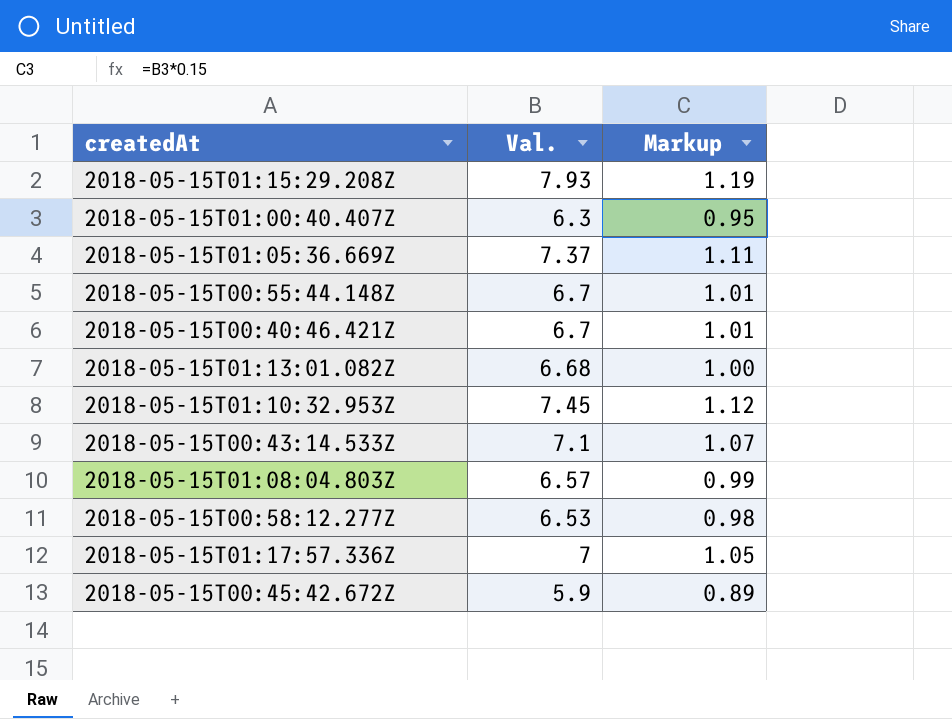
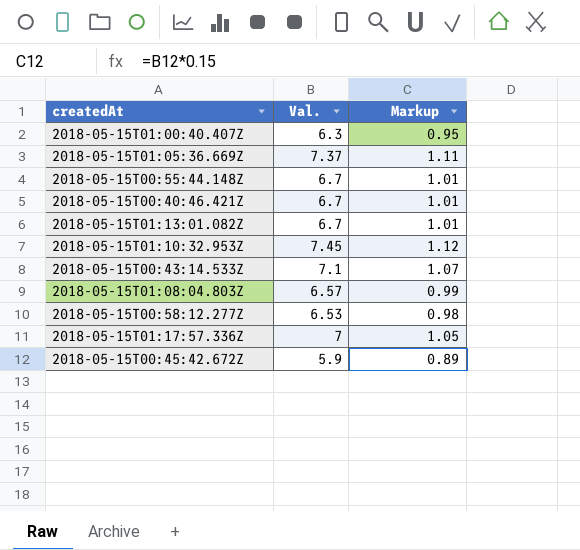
row 2018-05-15T01:15:29.208Z: 7.93 | 1.19 -> none
2018-05-15T01:13:01.082Z | Val.: 6.68 -> 6.7
2018-05-15T01:13:01.082Z | Markup: 1.00 -> 1.01

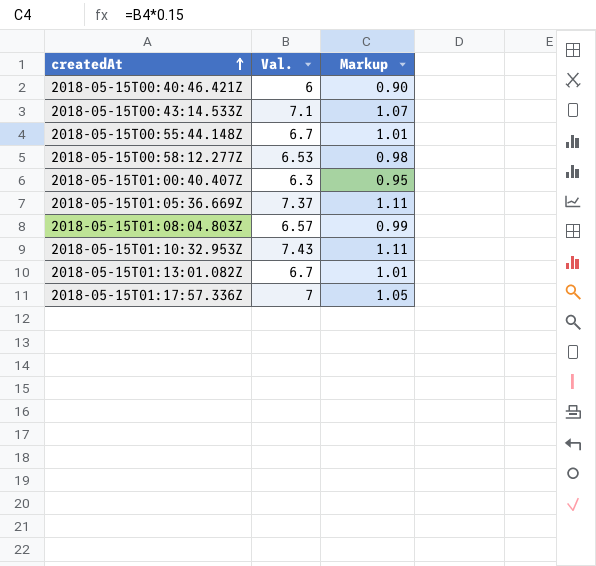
row order: none -> createdAt ascending
row 2018-05-15T00:45:42.672Z: 5.9 | 0.89 -> none
2018-05-15T00:40:46.421Z | Val.: 6.7 -> 6
2018-05-15T00:40:46.421Z | Markup: 1.01 -> 0.90
2018-05-15T01:10:32.953Z | Val.: 7.45 -> 7.43
2018-05-15T01:10:32.953Z | Markup: 1.12 -> 1.11

